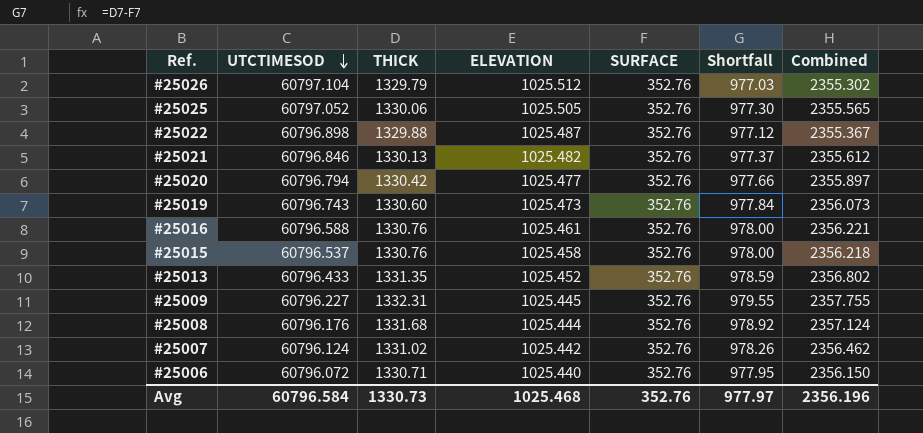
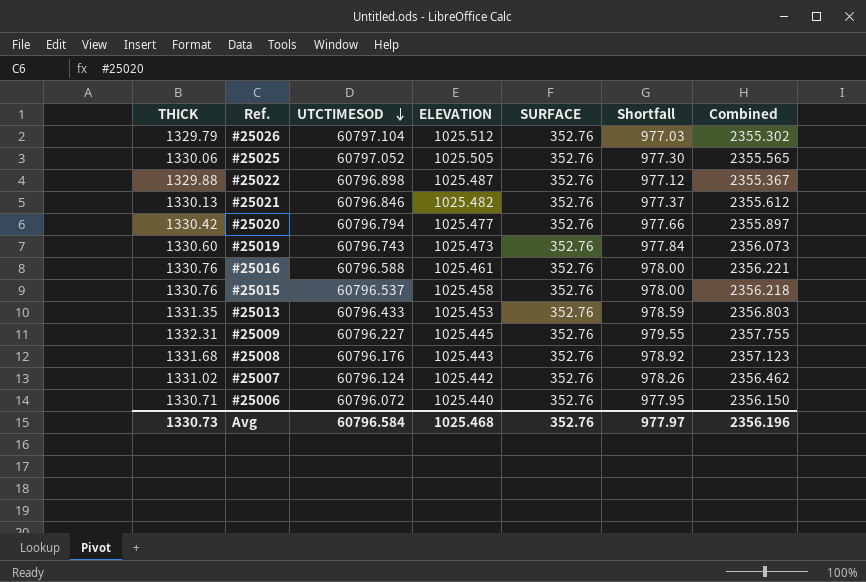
column THICK | position: 3 -> 1
#25013 | ELEVATION: 1025.452 -> 1025.453
#25013 | Combined: 2356.802 -> 2356.803
#25008 | ELEVATION: 1025.444 -> 1025.443
#25008 | Combined: 2357.124 -> 2357.123

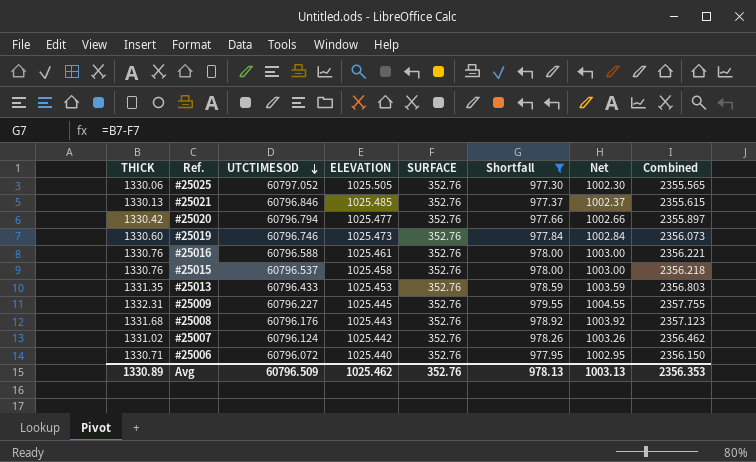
filter: none -> Shortfall >= 977.30
column Net | formula: none -> [Shortfall] + 25
#25021 | ELEVATION: 1025.482 -> 1025.485
#25021 | Combined: 2355.612 -> 2355.615
#25019 | UTCTIMESOD: 60796.743 -> 60796.746
Avg | THICK: 1330.73 -> 1330.89
Avg | UTCTIMESOD: 60796.584 -> 60796.509
Avg | ELEVATION: 1025.468 -> 1025.462
Avg | Shortfall: 977.97 -> 978.13
Avg | Combined: 2356.196 -> 2356.353

